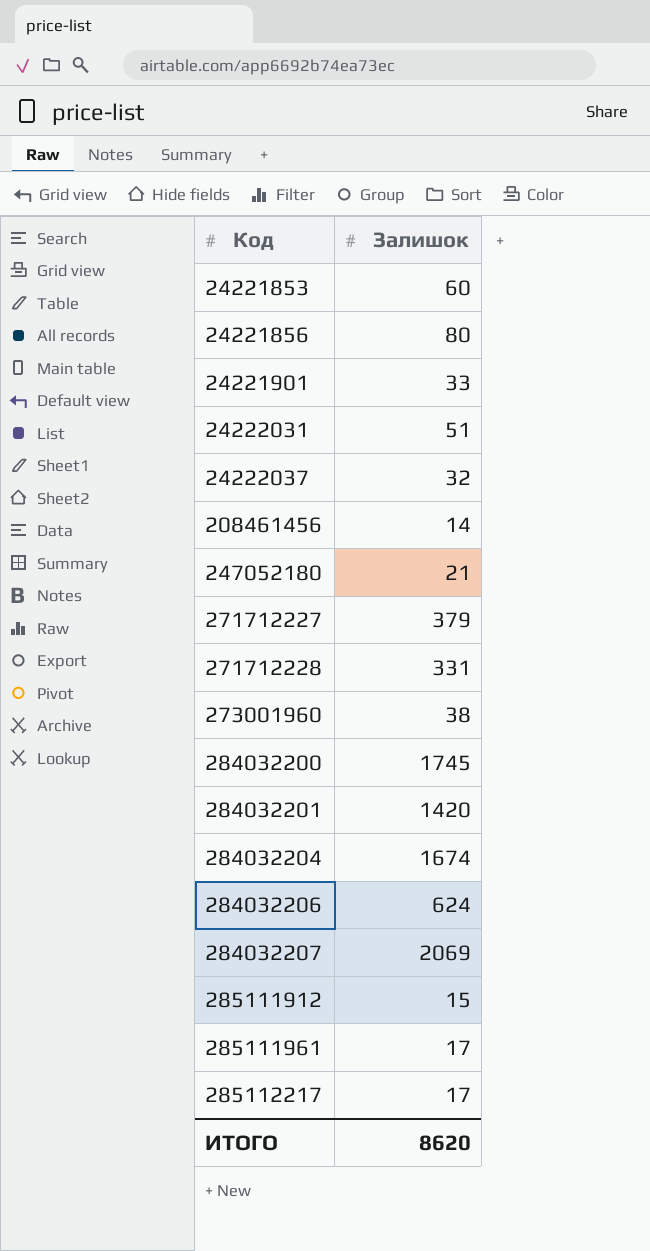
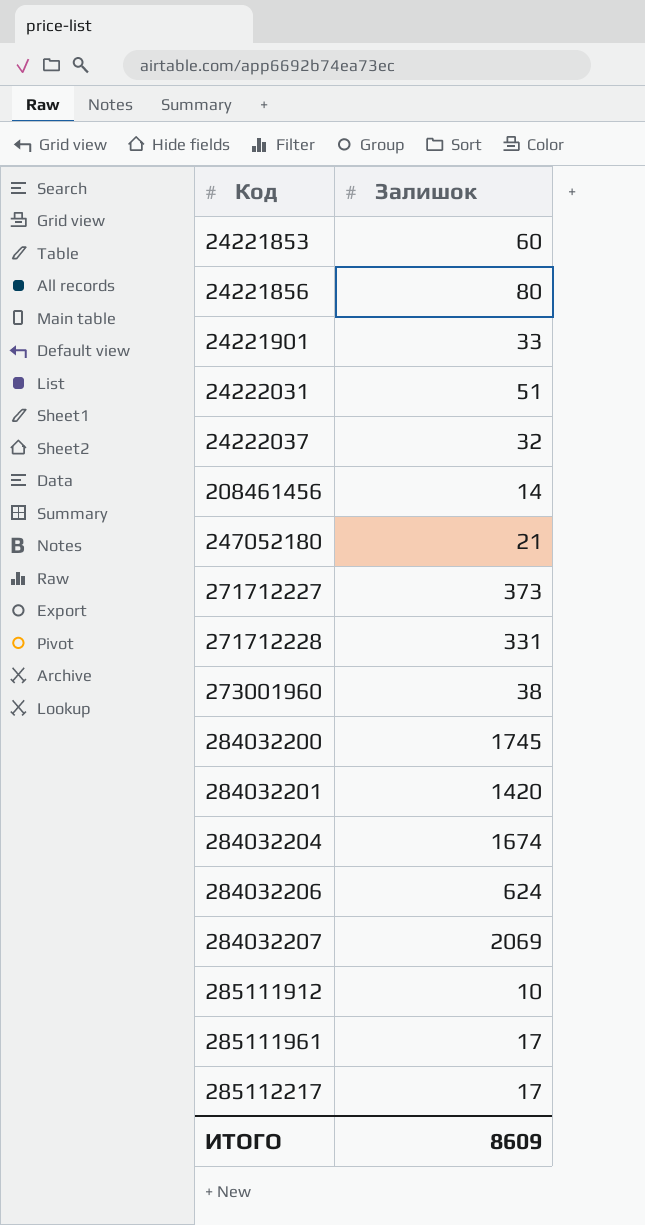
271712227 | Залишок: 379 -> 373
285111912 | Залишок: 15 -> 10
ИТОГО | Залишок: 8620 -> 8609

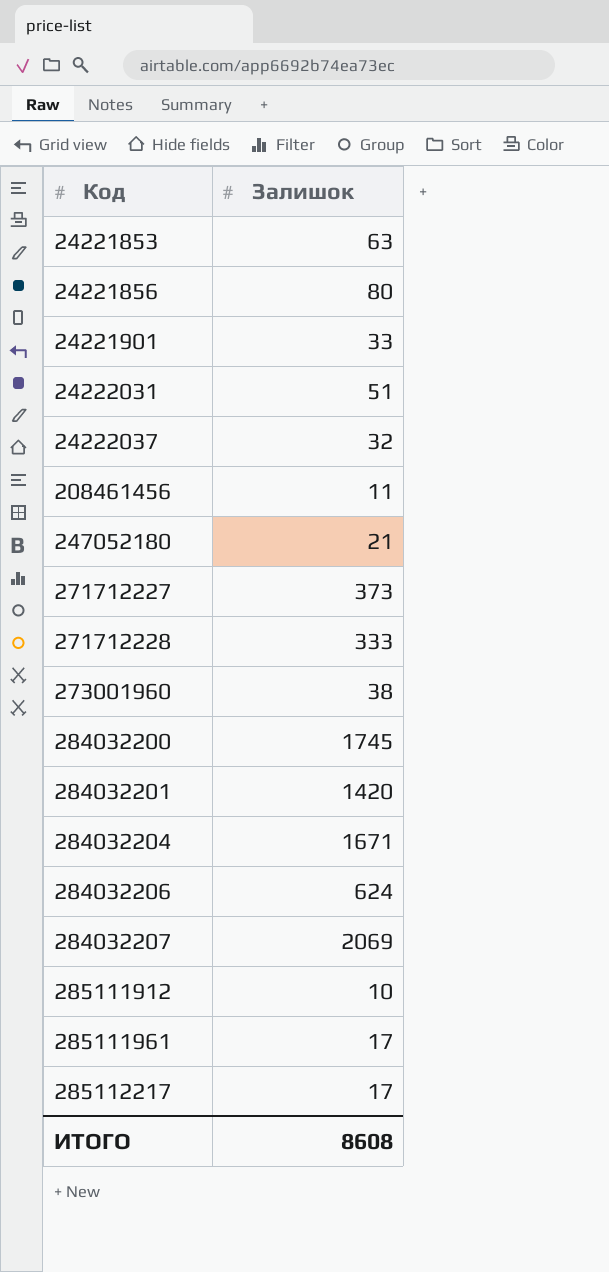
24221853 | Залишок: 60 -> 63
208461456 | Залишок: 14 -> 11
271712228 | Залишок: 331 -> 333
284032204 | Залишок: 1674 -> 1671
ИТОГО | Залишок: 8609 -> 8608

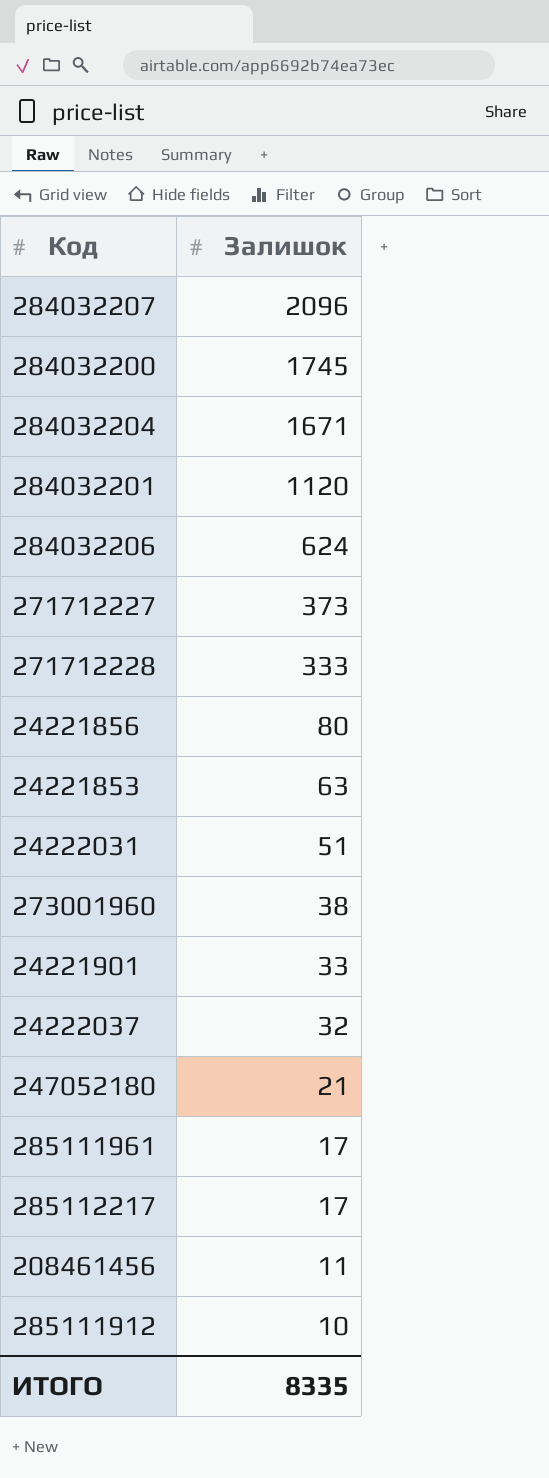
row order: Код ascending -> Залишок descending
284032207 | Залишок: 2069 -> 2096
284032201 | Залишок: 1420 -> 1120
ИТОГО | Залишок: 8608 -> 8335

